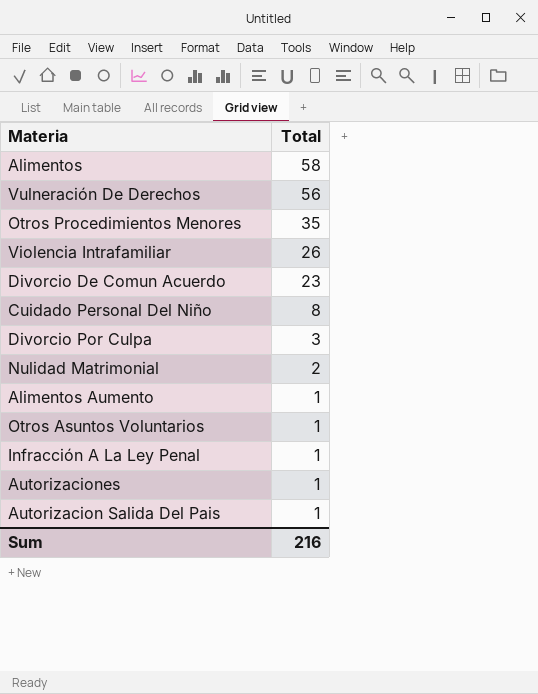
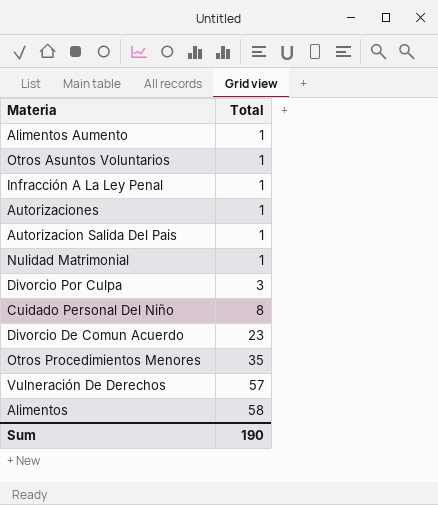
row order: Total descending -> Total ascending
row Violencia Intrafamiliar: 26 -> none
Nulidad Matrimonial | Total: 2 -> 1
Vulneración De Derechos | Total: 56 -> 57
Sum | Total: 216 -> 190

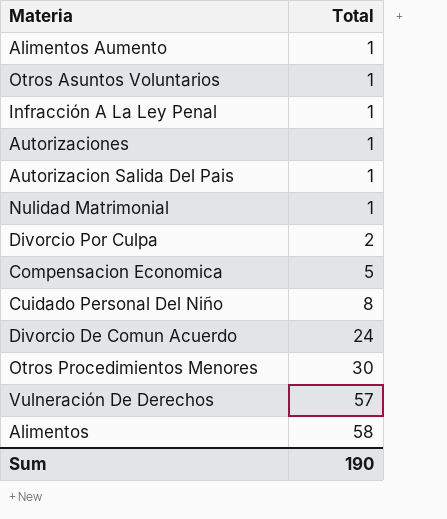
Divorcio Por Culpa | Total: 3 -> 2
row Compensacion Economica: none -> 5
Divorcio De Comun Acuerdo | Total: 23 -> 24
Otros Procedimientos Menores | Total: 35 -> 30

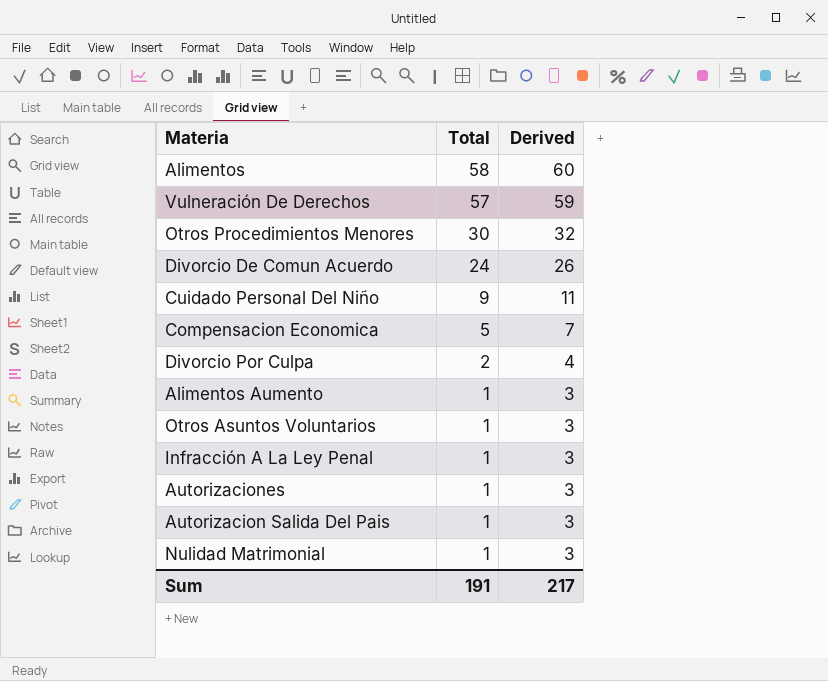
row order: Total ascending -> Total descending
column Derived | formula: none -> [Total] + 2
Cuidado Personal Del Niño | Total: 8 -> 9
Sum | Total: 190 -> 191

